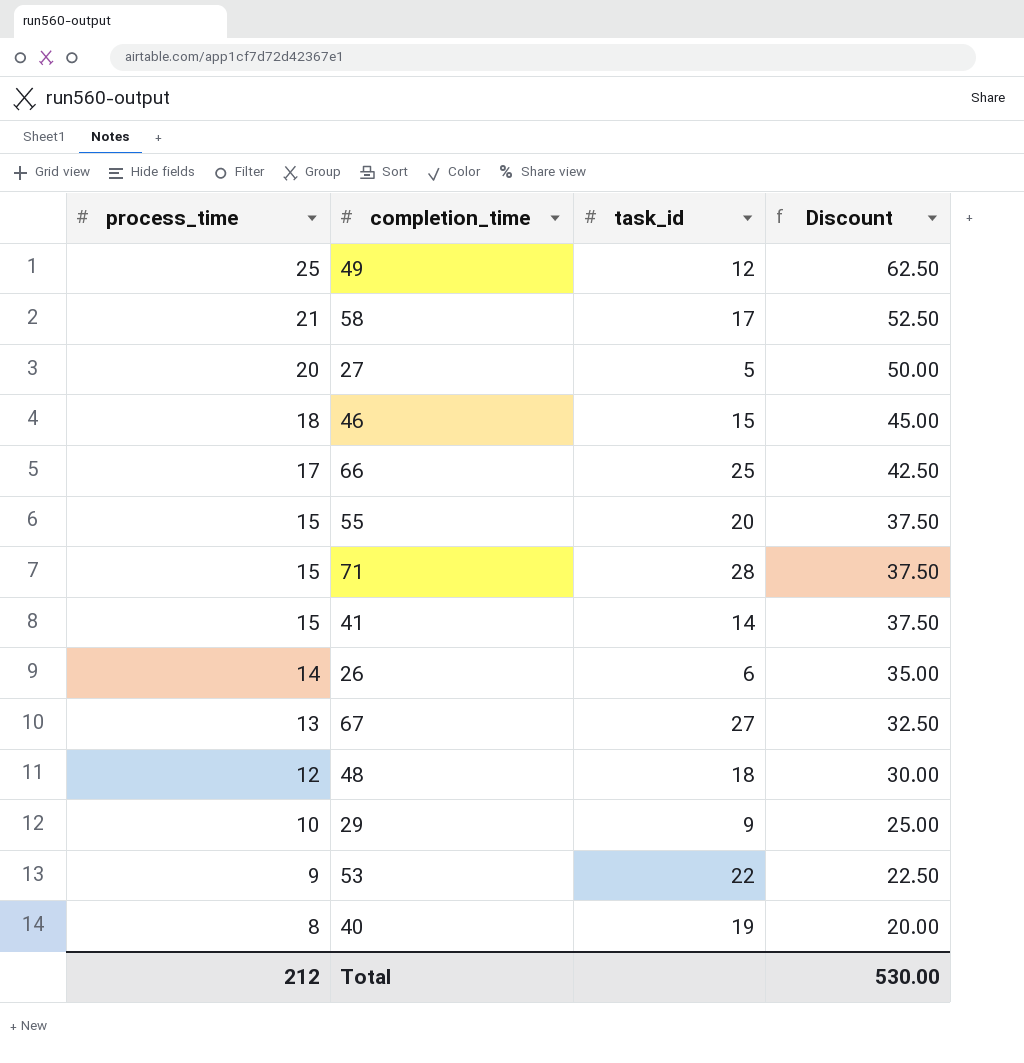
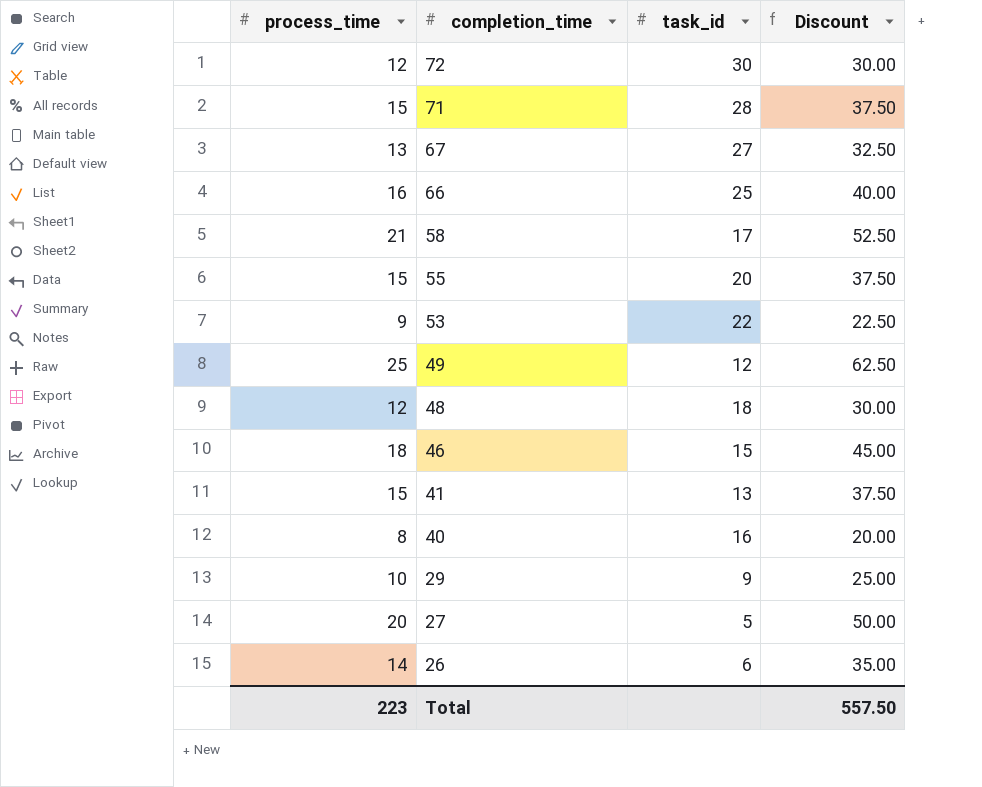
row order: process_time descending -> completion_time descending
row 72: none -> 12 | 30 | 30.00
66 | process_time: 17 -> 16
66 | Discount: 42.50 -> 40.00
41 | task_id: 14 -> 13
40 | task_id: 19 -> 16
Total | process_time: 212 -> 223
Total | Discount: 530.00 -> 557.50

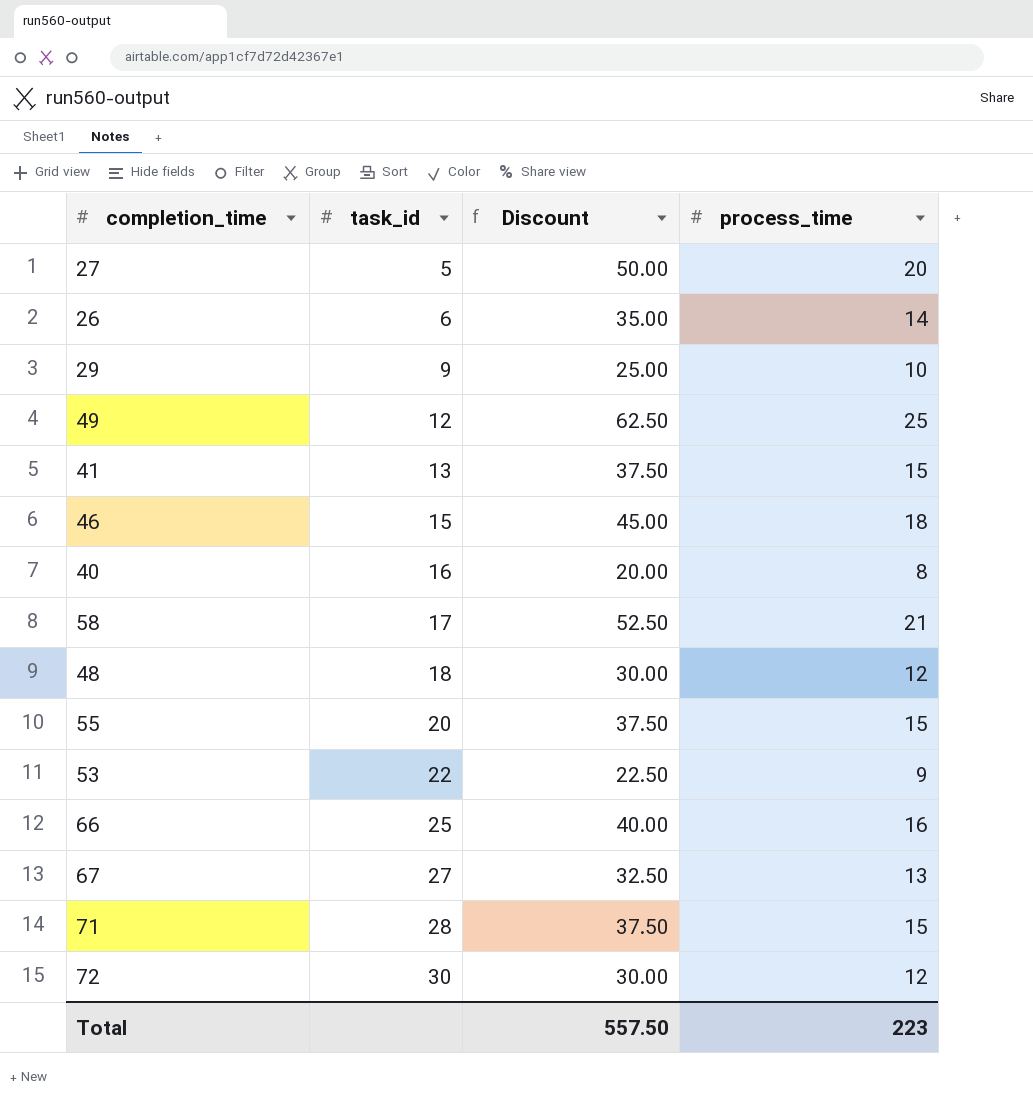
row order: completion_time descending -> task_id ascending
column process_time | position: 1 -> 4

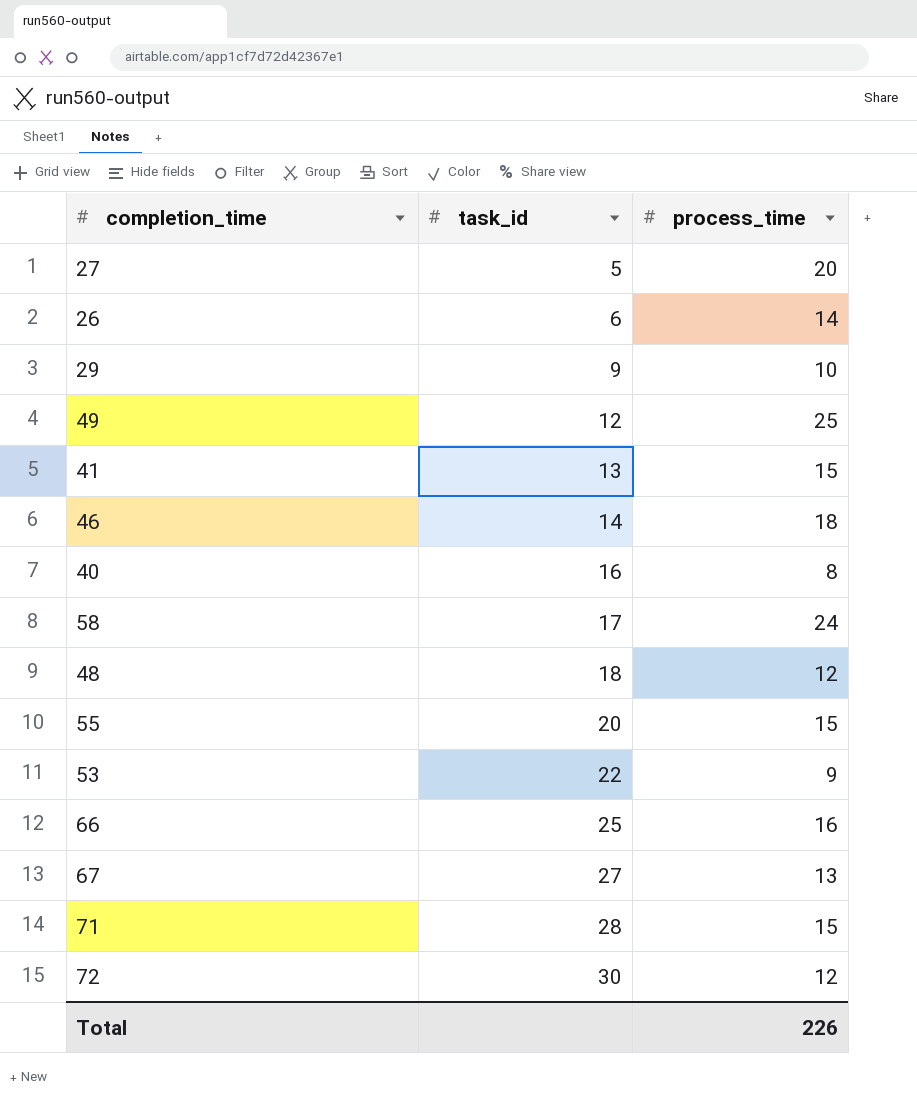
column Discount | formula: [process_time] * 2.5 -> none
46 | task_id: 15 -> 14
58 | process_time: 21 -> 24
Total | process_time: 223 -> 226

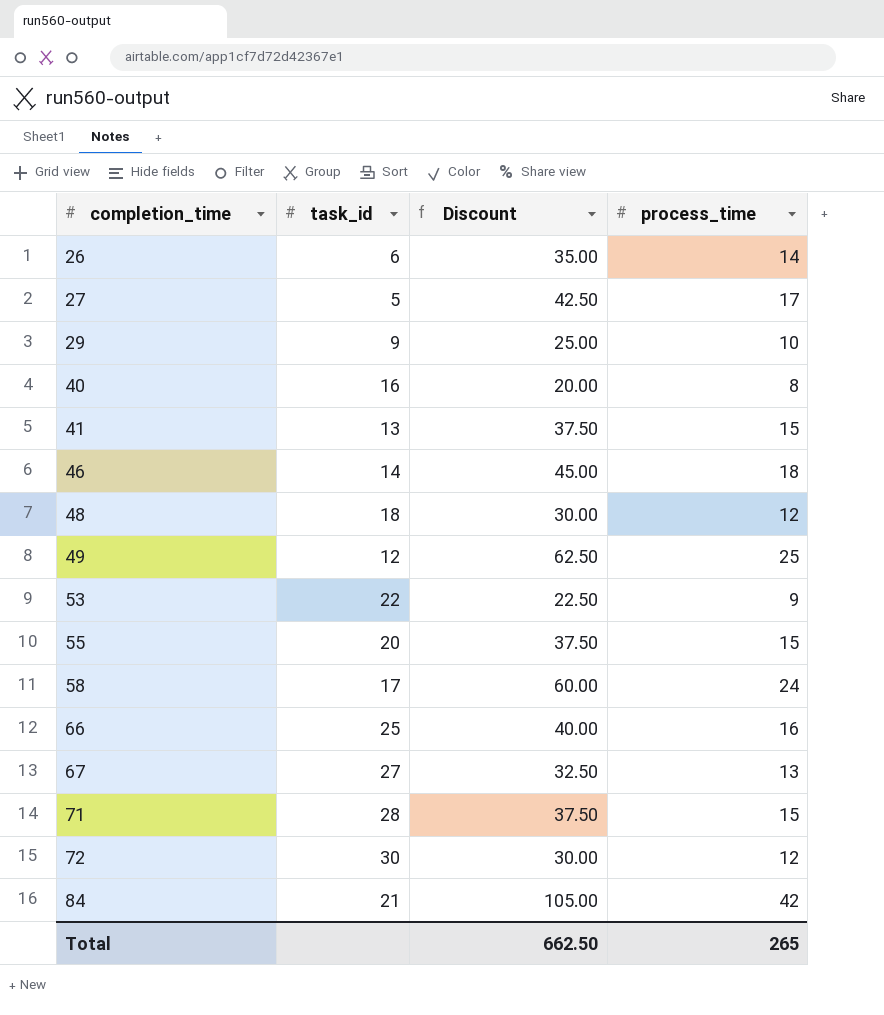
row order: task_id ascending -> completion_time ascending
column Discount | formula: none -> [process_time] * 2.5
27 | process_time: 20 -> 17
row 84: none -> 21 | 105.00 | 42
Total | process_time: 226 -> 265

